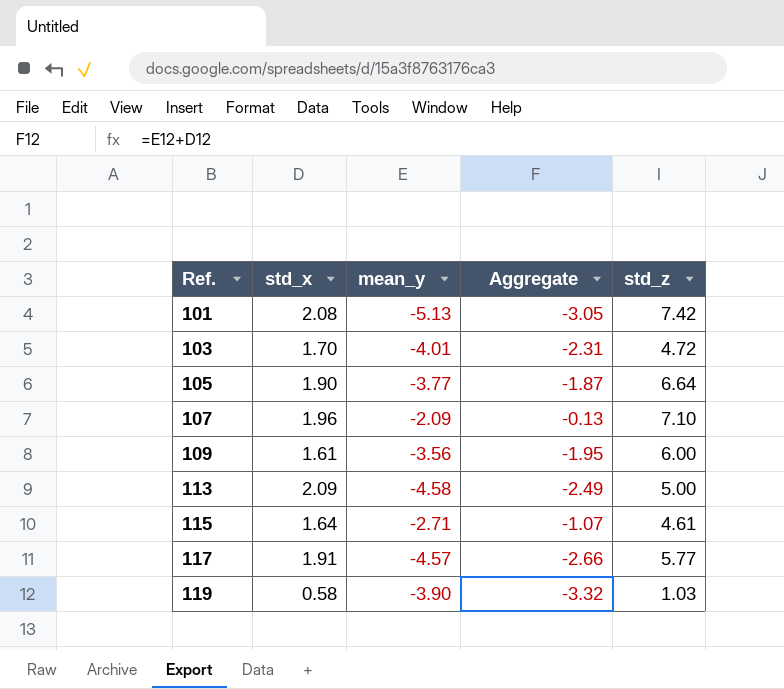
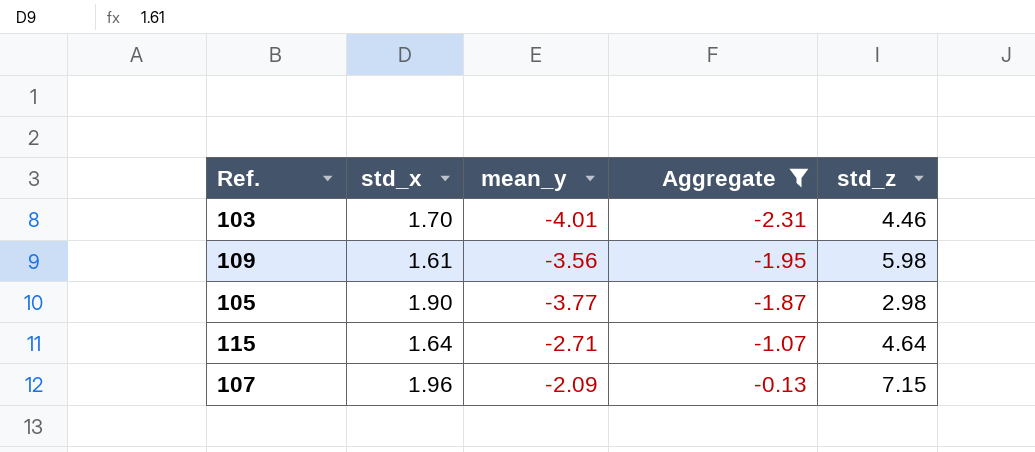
filter: none -> Aggregate >= -2.31
row order: Ref. ascending -> Aggregate ascending
103 | std_z: 4.72 -> 4.46
109 | std_z: 6.00 -> 5.98
105 | std_z: 6.64 -> 2.98
115 | std_z: 4.61 -> 4.64
107 | std_z: 7.10 -> 7.15

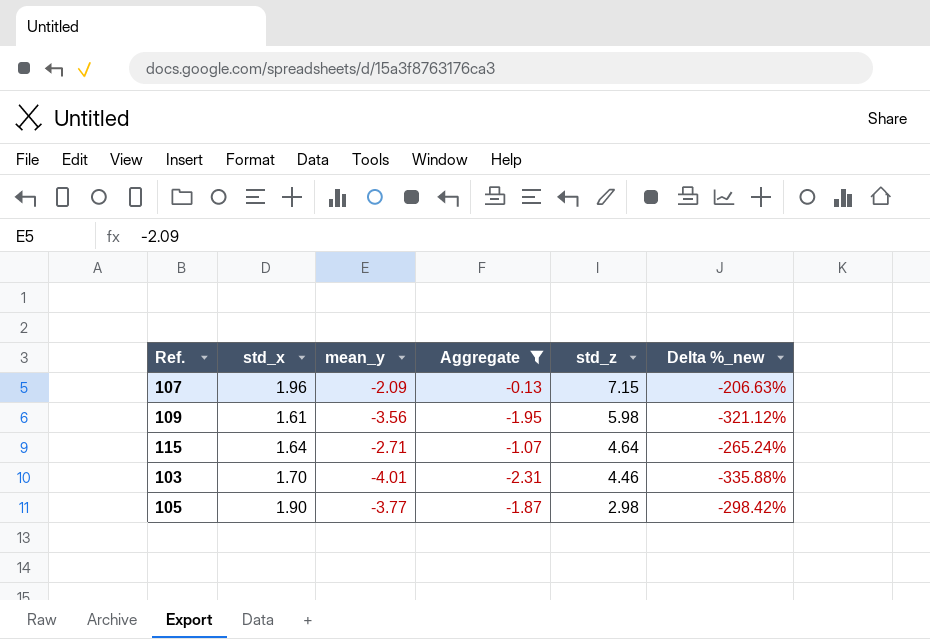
row order: Aggregate ascending -> std_z descending
column Delta %_new | formula: none -> ([mean_y] - [std_x]) / [std_x]

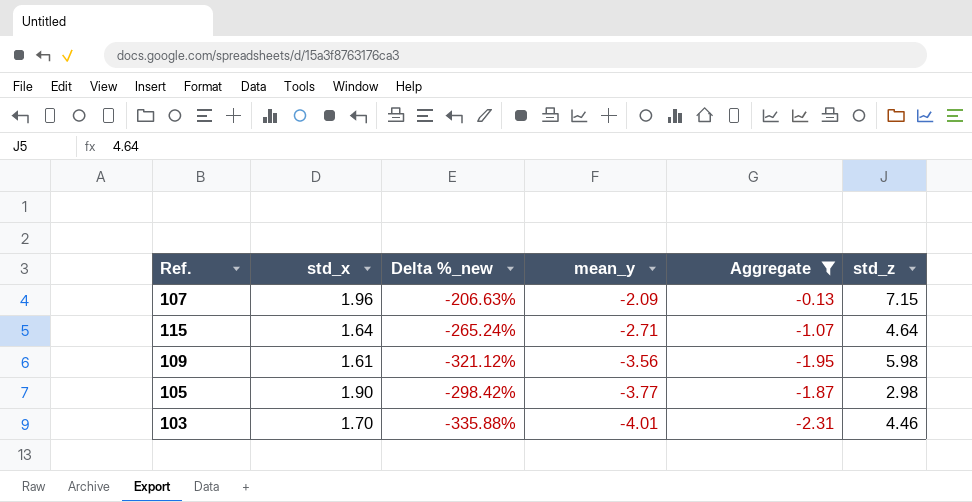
row order: std_z descending -> mean_y descending
column Delta %_new | position: 6 -> 3

